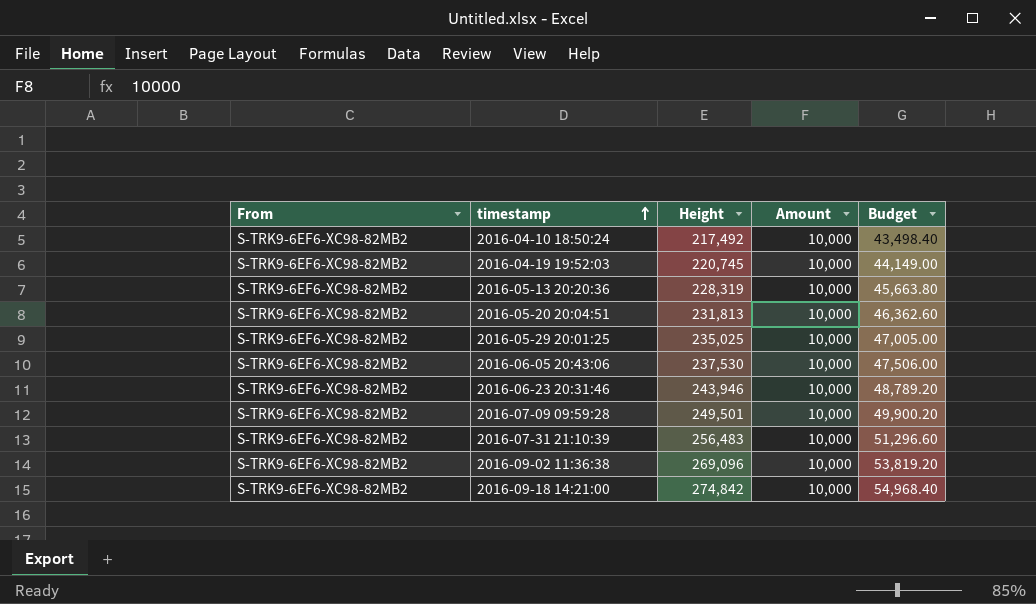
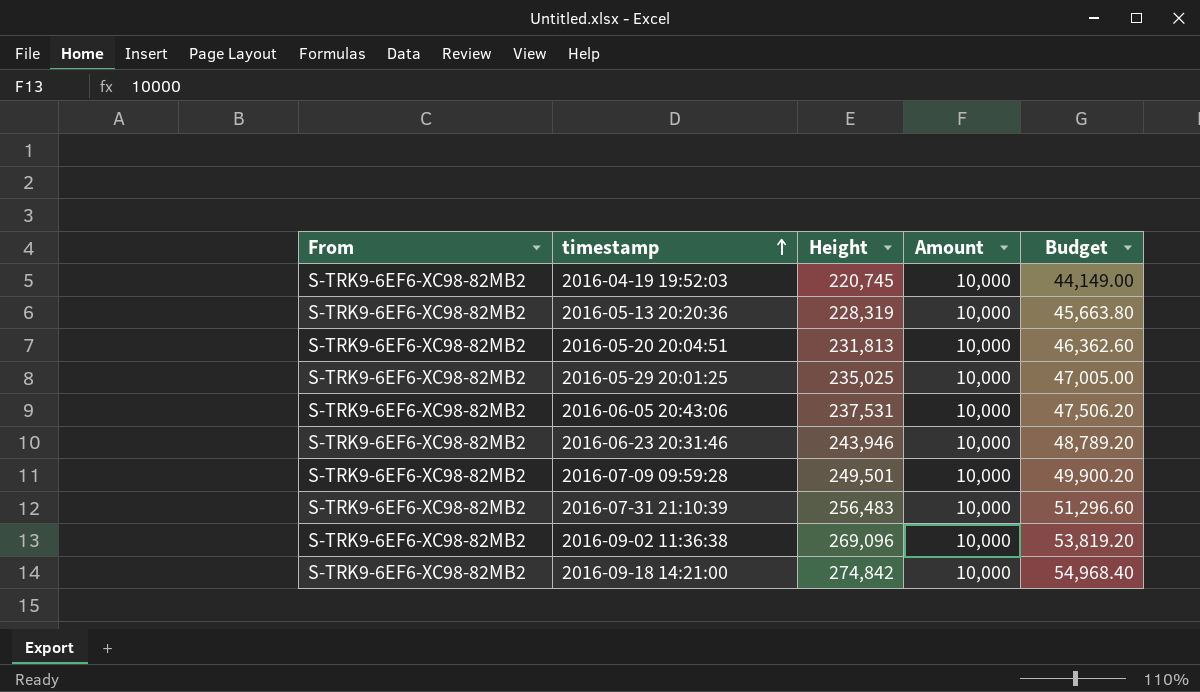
row 2016-04-10 18:50:24: S-TRK9-6EF6-XC98-82MB2 | 217,492 | 10,000 | 43,498.40 -> none
2016-06-05 20:43:06 | Height: 237,530 -> 237,531
2016-06-05 20:43:06 | Budget: 47,506.00 -> 47,506.20

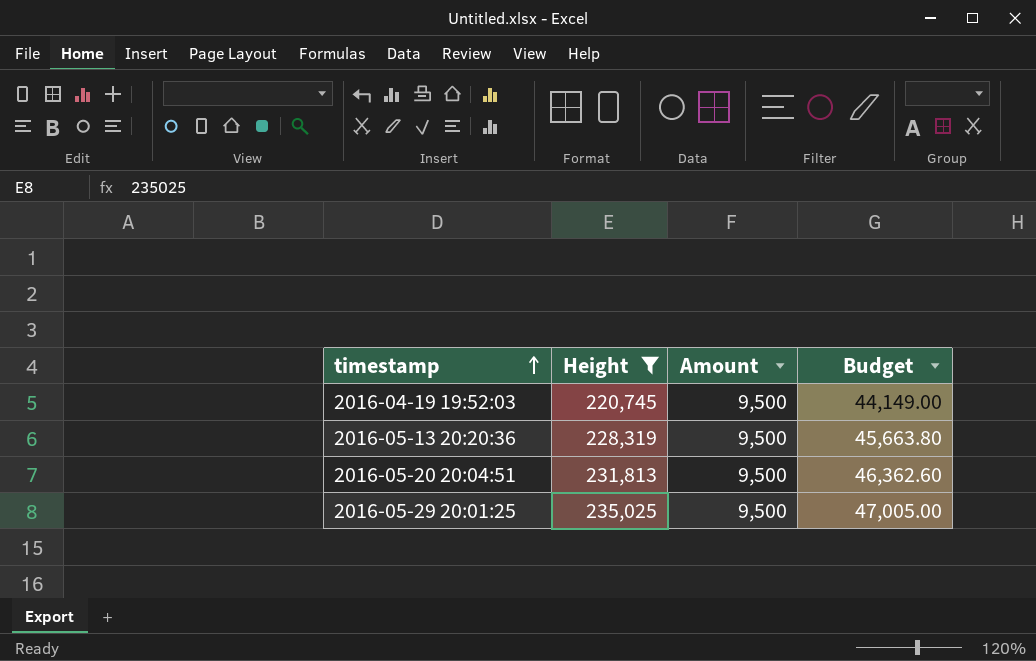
filter: none -> Height <= 235,025
column From | position: 1 -> none
2016-04-19 19:52:03 | Amount: 10,000 -> 9,500
2016-05-13 20:20:36 | Amount: 10,000 -> 9,500
2016-05-20 20:04:51 | Amount: 10,000 -> 9,500
2016-05-29 20:01:25 | Amount: 10,000 -> 9,500

